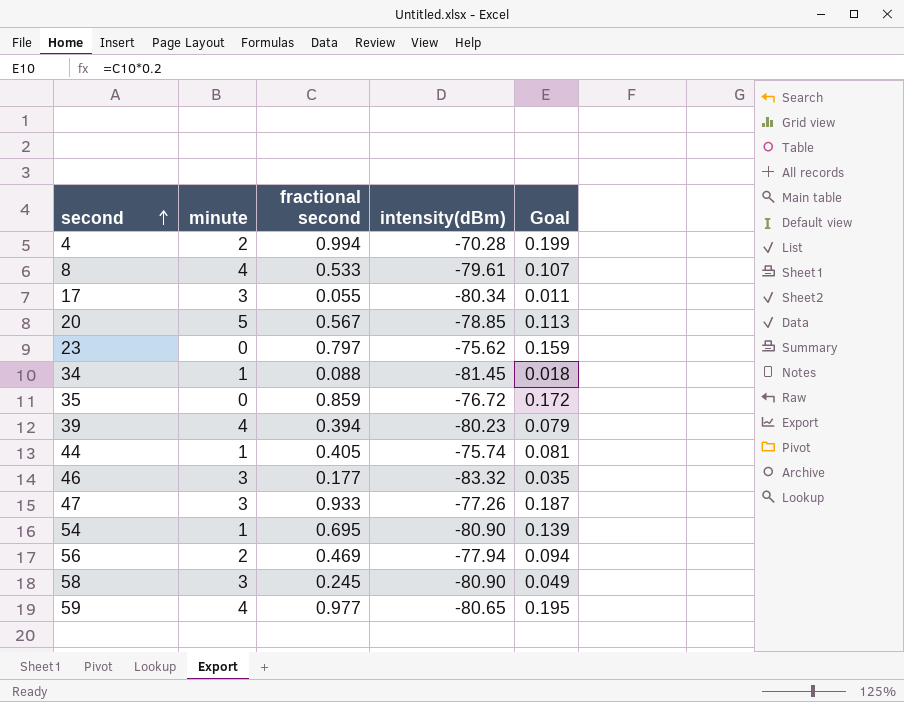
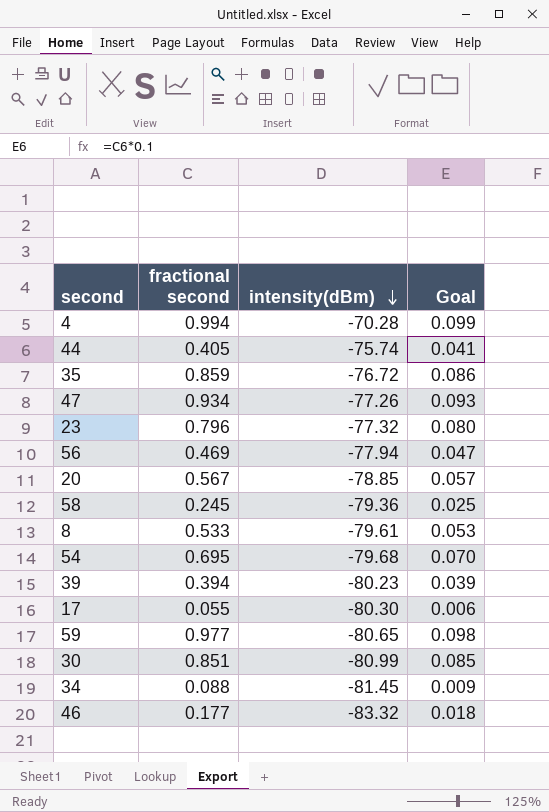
row order: second ascending -> intensity(dBm) descending
column minute | position: 2 -> none
column Goal | formula: [fractional second] * 0.2 -> [fractional second] * 0.1
47 | fractional second: 0.933 -> 0.934
23 | fractional second: 0.797 -> 0.796
23 | intensity(dBm): -75.62 -> -77.32
58 | intensity(dBm): -80.90 -> -79.36
54 | intensity(dBm): -80.90 -> -79.68
17 | intensity(dBm): -80.34 -> -80.30
row 30: none -> 0.851 | -80.99 | 0.085

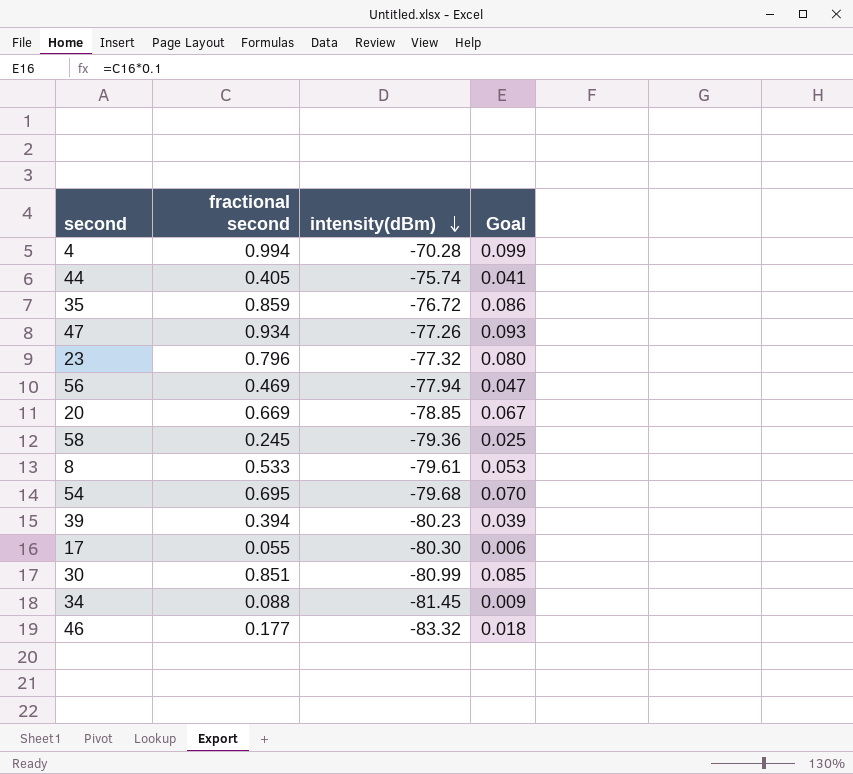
row 59: 0.977 | -80.65 | 0.098 -> none
20 | fractional second: 0.567 -> 0.669
20 | Goal: 0.057 -> 0.067

